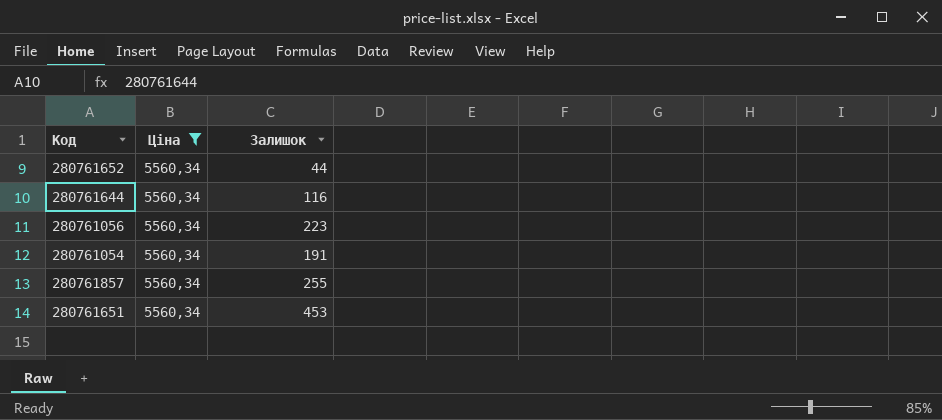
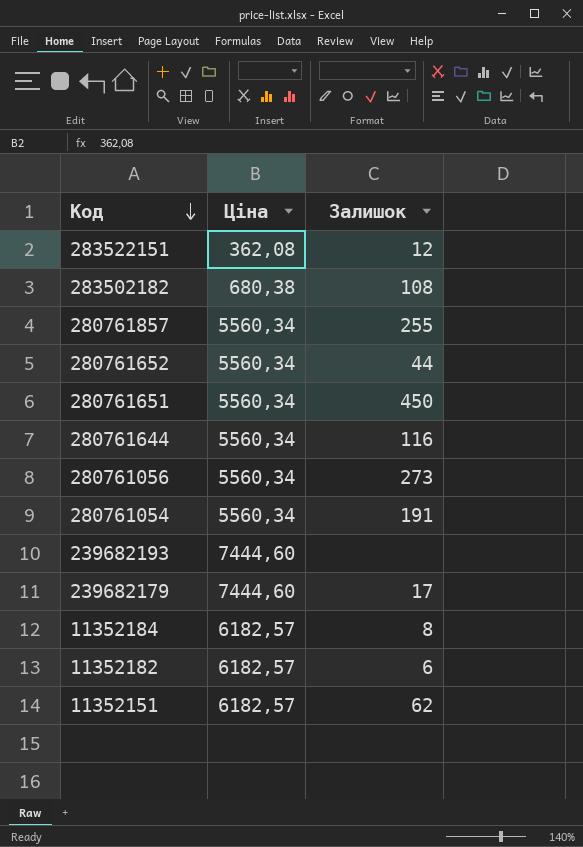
filter: Ціна = 5560,34 -> none
row order: none -> Код descending
280761651 | Залишок: 453 -> 450
280761056 | Залишок: 223 -> 273

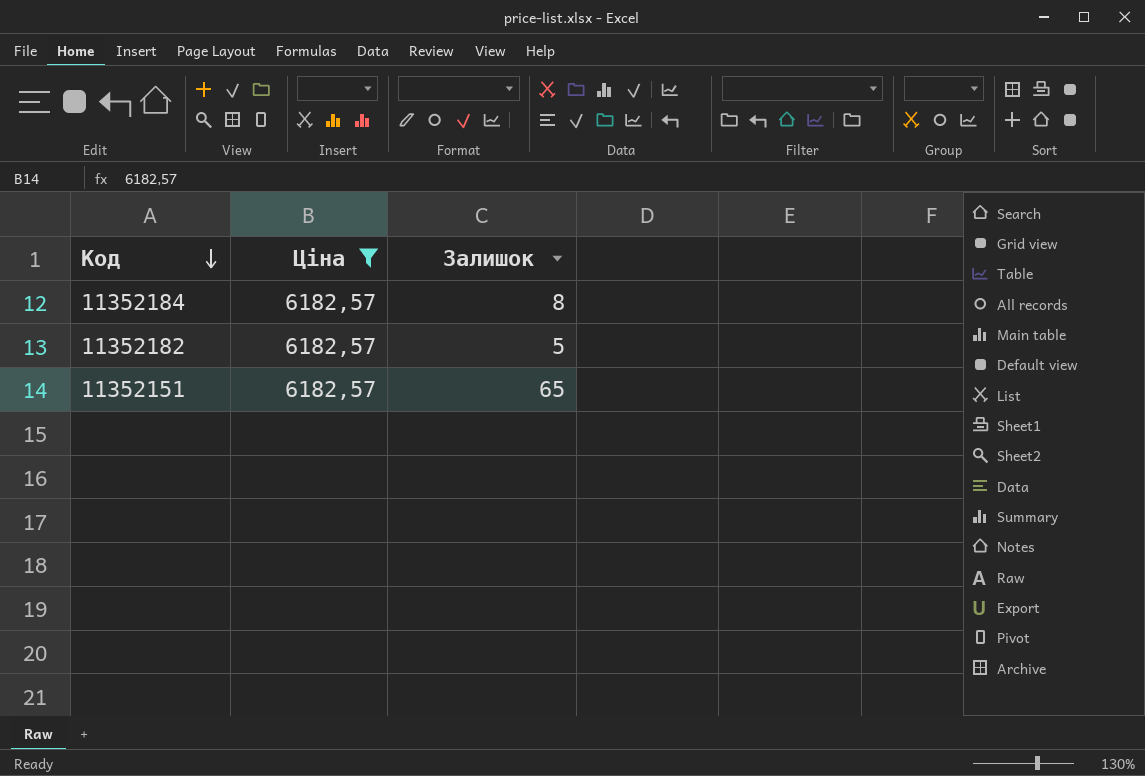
filter: none -> Ціна = 6182,57
11352182 | Залишок: 6 -> 5
11352151 | Залишок: 62 -> 65

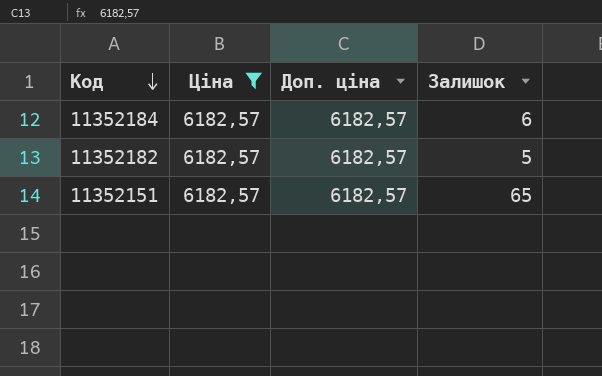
column Доп. ціна | position: none -> 3
11352184 | Залишок: 8 -> 6

